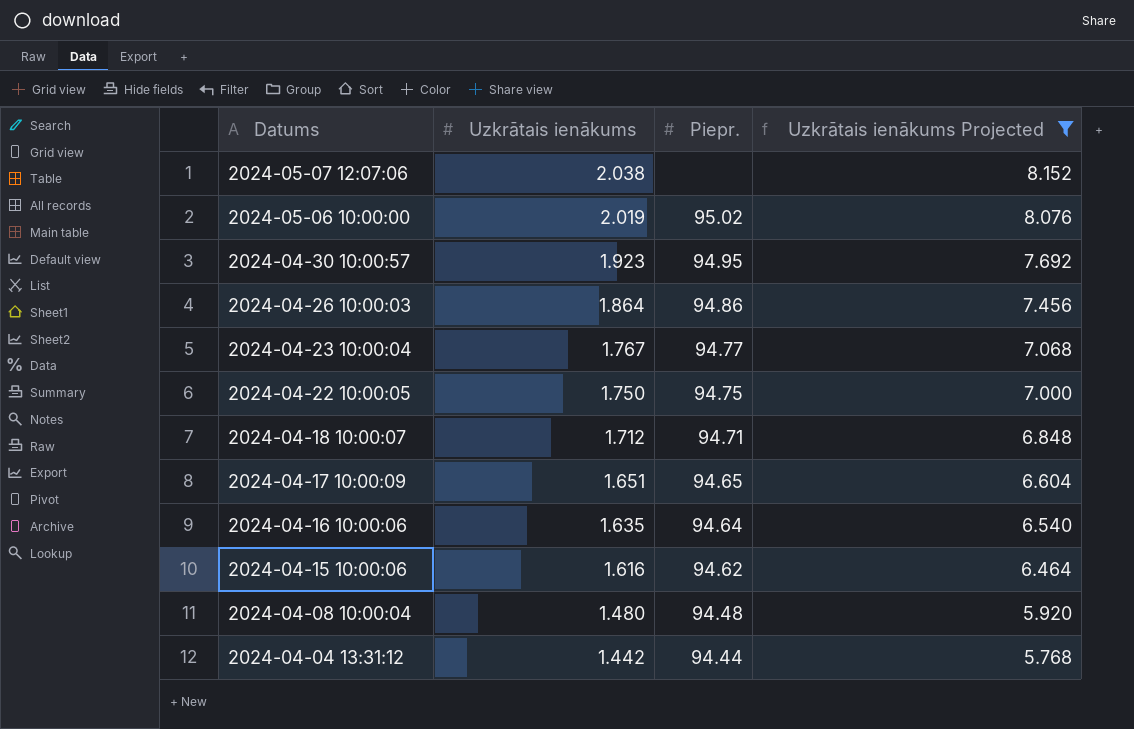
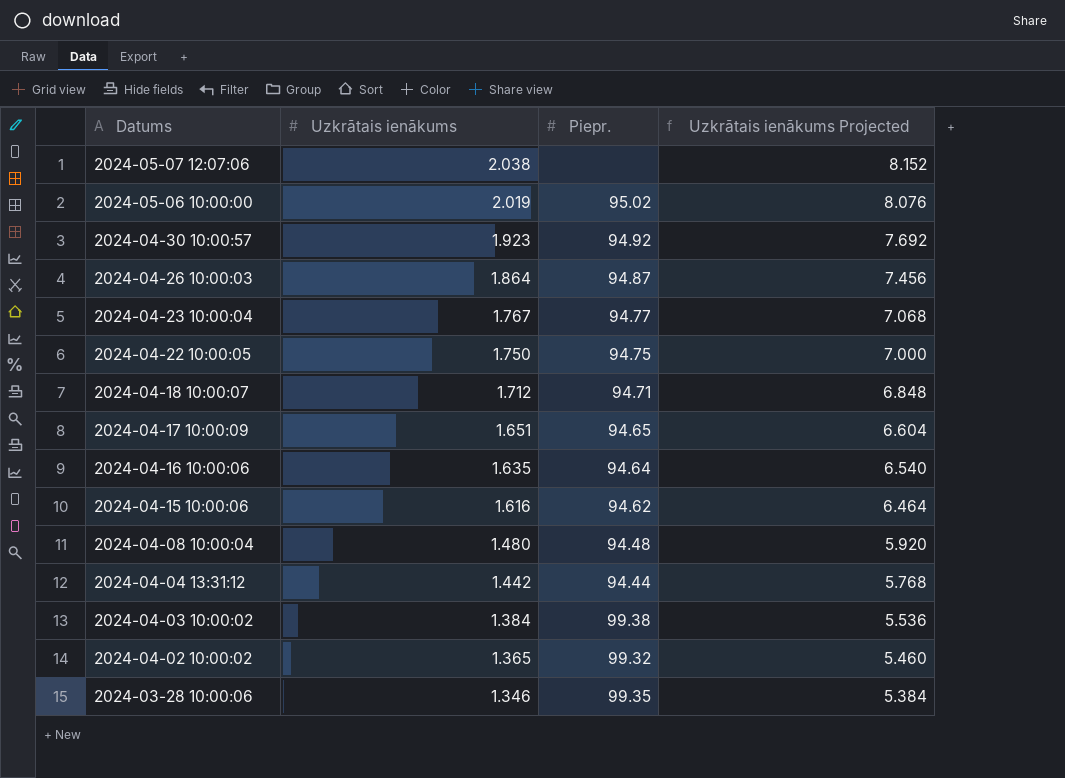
filter: Uzkrātais ienākums Projected >= 5.768 -> none
2024-04-30 10:00:57 | Piepr.: 94.95 -> 94.92
2024-04-26 10:00:03 | Piepr.: 94.86 -> 94.87

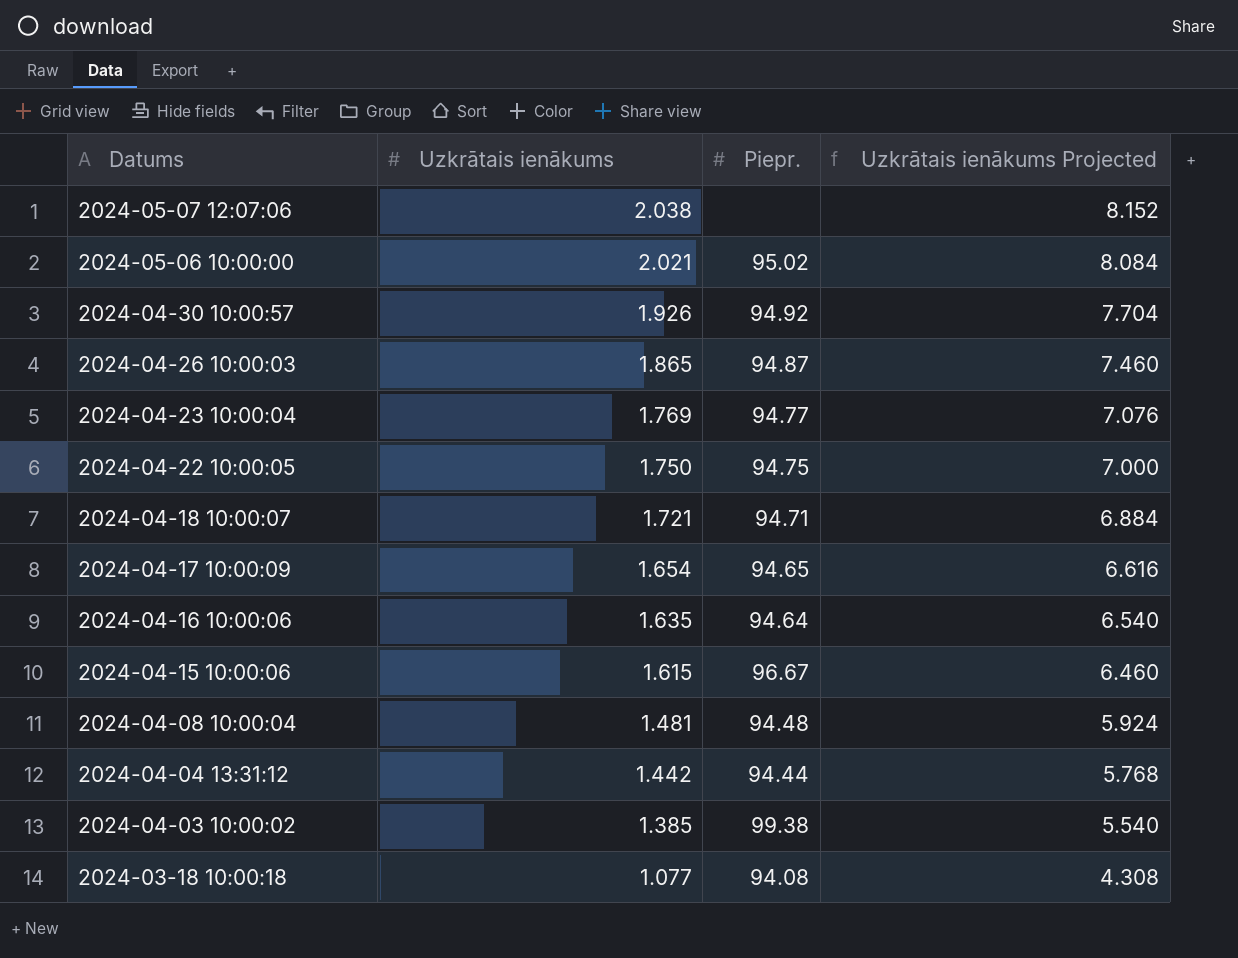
row 2024-04-02 10:00:02: 1.365 | 99.32 | 5.460 -> none
row 2024-03-28 10:00:06: 1.346 | 99.35 | 5.384 -> none
2024-05-06 10:00:00 | Uzkrātais ienākums: 2.019 -> 2.021
2024-05-06 10:00:00 | Uzkrātais ienākums Projected: 8.076 -> 8.084
2024-04-30 10:00:57 | Uzkrātais ienākums: 1.923 -> 1.926
2024-04-30 10:00:57 | Uzkrātais ienākums Projected: 7.692 -> 7.704
2024-04-26 10:00:03 | Uzkrātais ienākums: 1.864 -> 1.865
2024-04-26 10:00:03 | Uzkrātais ienākums Projected: 7.456 -> 7.460
2024-04-23 10:00:04 | Uzkrātais ienākums: 1.767 -> 1.769
2024-04-23 10:00:04 | Uzkrātais ienākums Projected: 7.068 -> 7.076
2024-04-18 10:00:07 | Uzkrātais ienākums: 1.712 -> 1.721
2024-04-18 10:00:07 | Uzkrātais ienākums Projected: 6.848 -> 6.884
2024-04-17 10:00:09 | Uzkrātais ienākums: 1.651 -> 1.654
2024-04-17 10:00:09 | Uzkrātais ienākums Projected: 6.604 -> 6.616
2024-04-15 10:00:06 | Uzkrātais ienākums: 1.616 -> 1.615
2024-04-15 10:00:06 | Piepr.: 94.62 -> 96.67
2024-04-15 10:00:06 | Uzkrātais ienākums Projected: 6.464 -> 6.460
2024-04-08 10:00:04 | Uzkrātais ienākums: 1.480 -> 1.481
2024-04-08 10:00:04 | Uzkrātais ienākums Projected: 5.920 -> 5.924
2024-04-03 10:00:02 | Uzkrātais ienākums: 1.384 -> 1.385
2024-04-03 10:00:02 | Uzkrātais ienākums Projected: 5.536 -> 5.540
row 2024-03-18 10:00:18: none -> 1.077 | 94.08 | 4.308

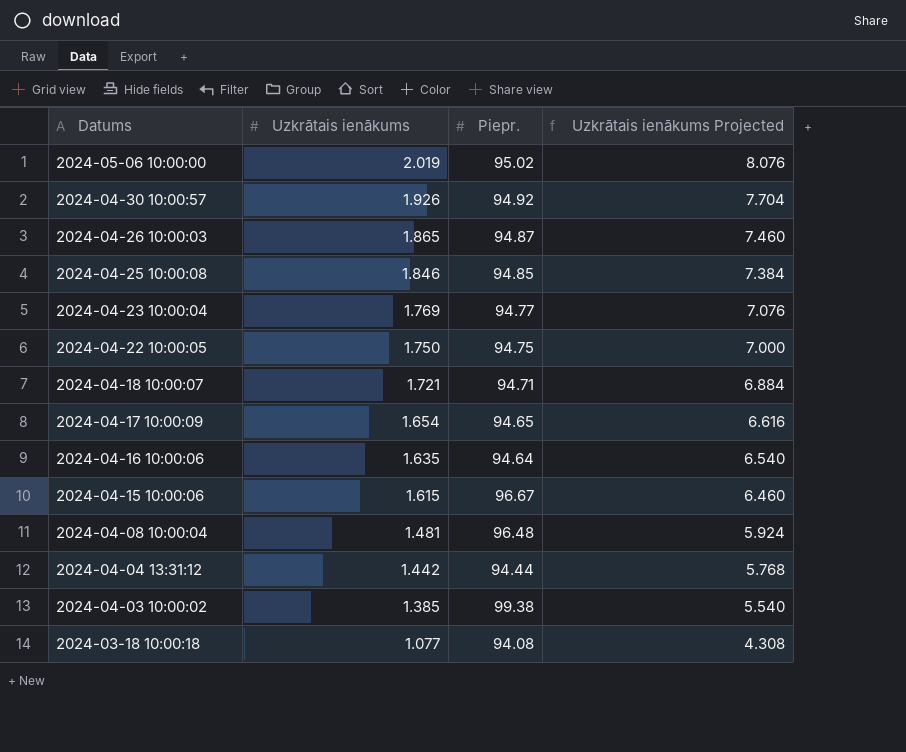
row 2024-05-07 12:07:06: 2.038 | none | 8.152 -> none
2024-05-06 10:00:00 | Uzkrātais ienākums: 2.021 -> 2.019
2024-05-06 10:00:00 | Uzkrātais ienākums Projected: 8.084 -> 8.076
row 2024-04-25 10:00:08: none -> 1.846 | 94.85 | 7.384
2024-04-08 10:00:04 | Piepr.: 94.48 -> 96.48

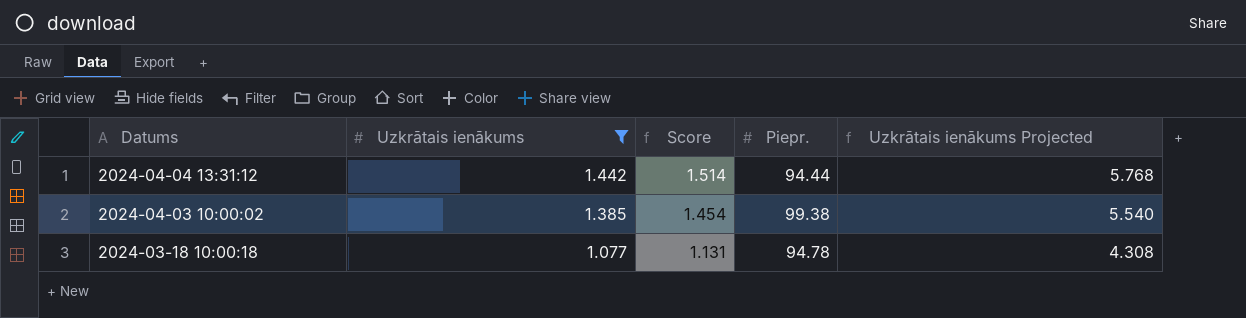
filter: none -> Uzkrātais ienākums <= 1.442
column Score | formula: none -> [Uzkrātais ienākums] * 1.05
2024-03-18 10:00:18 | Piepr.: 94.08 -> 94.78

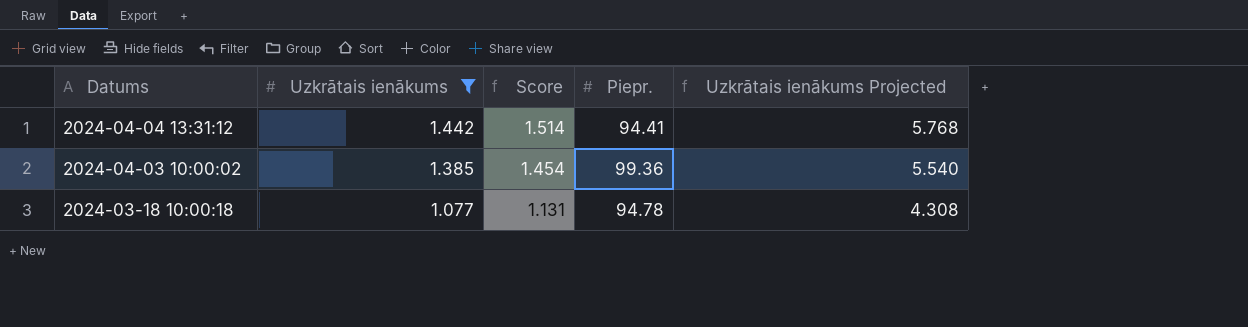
2024-04-04 13:31:12 | Piepr.: 94.44 -> 94.41
2024-04-03 10:00:02 | Piepr.: 99.38 -> 99.36

